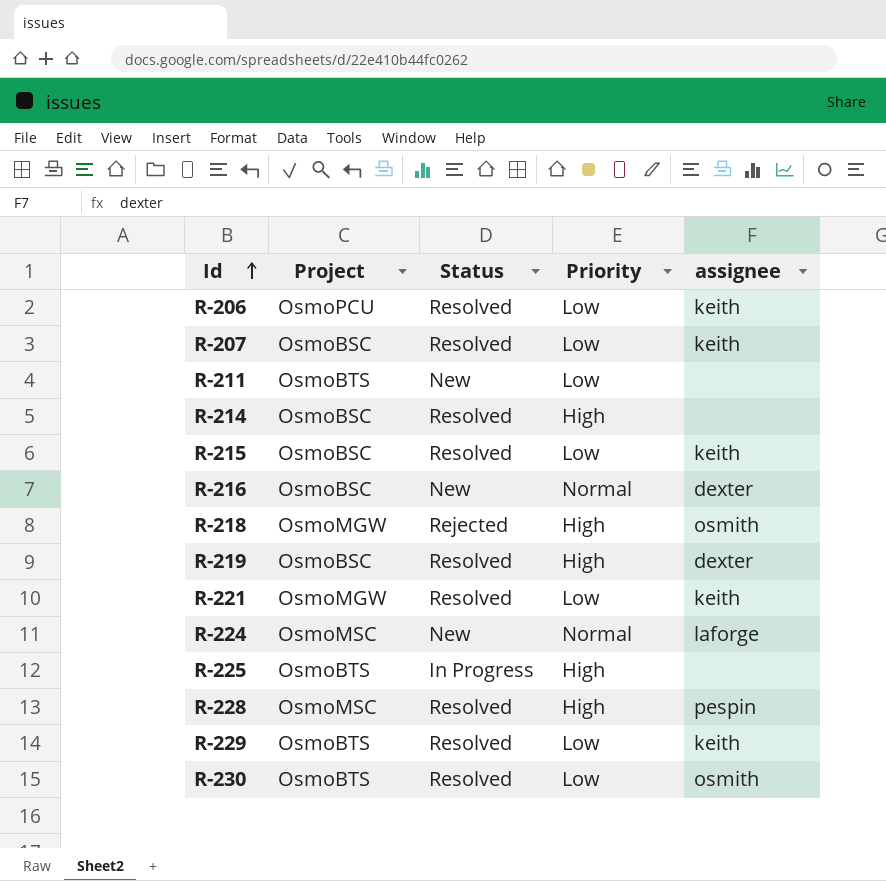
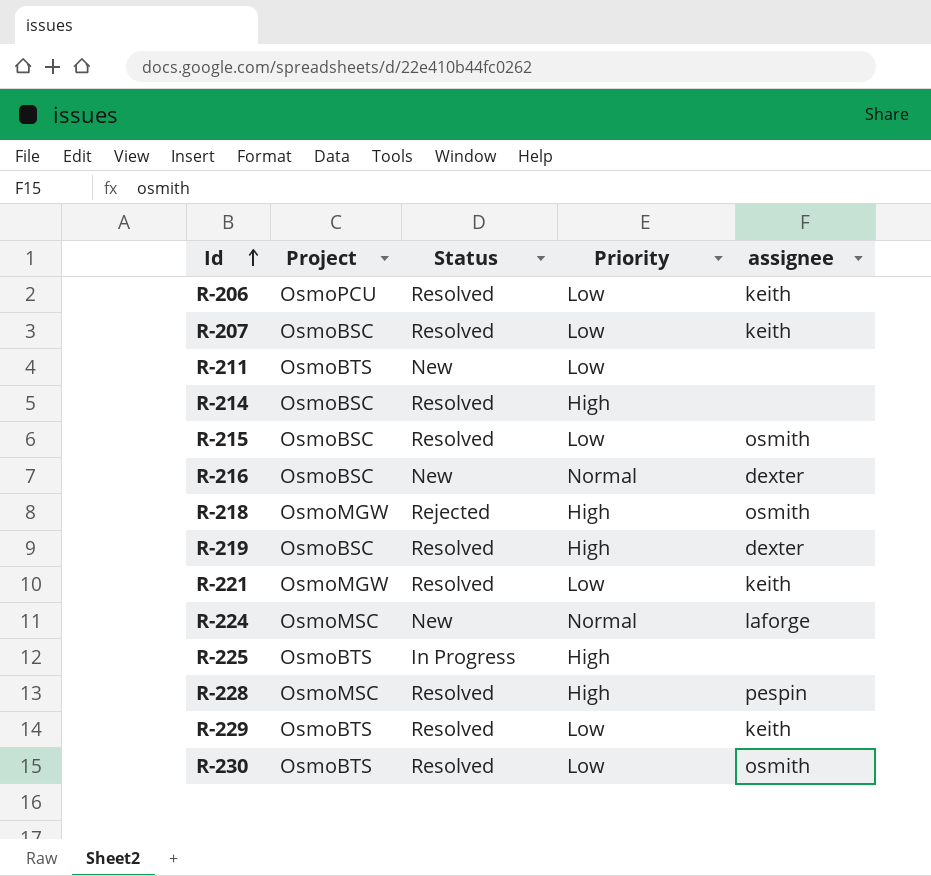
R-215 | assignee: keith -> osmith

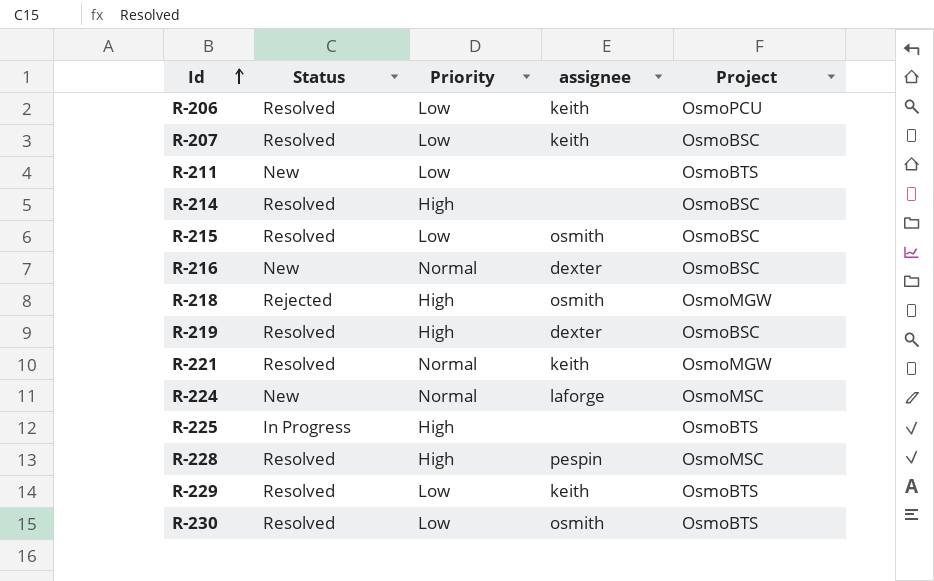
column Project | position: 2 -> 5
R-221 | Priority: Low -> Normal

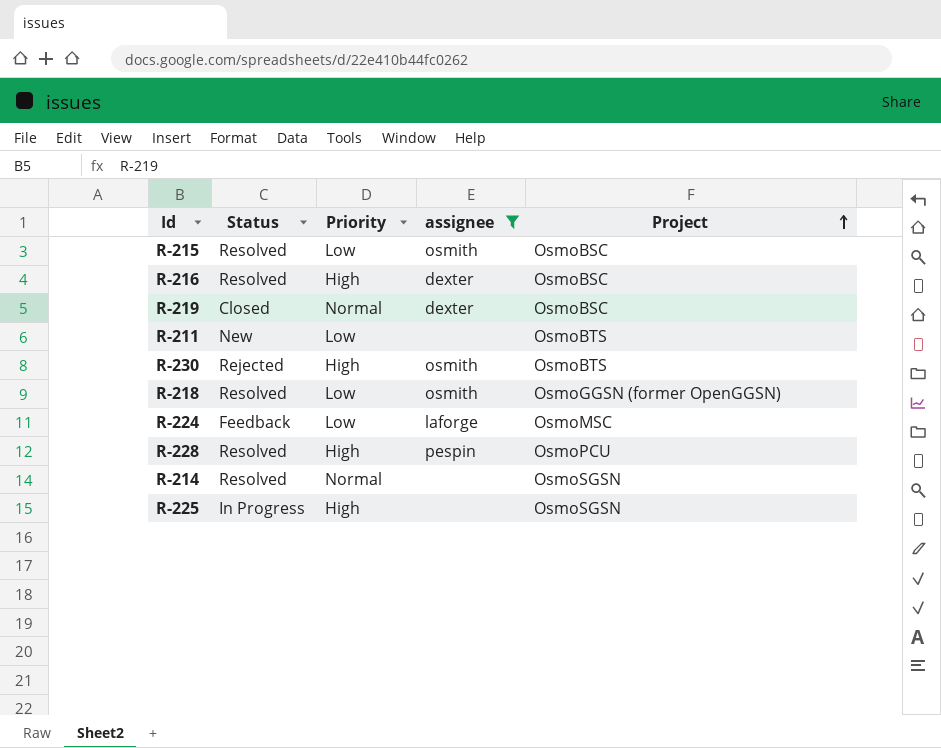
filter: none -> assignee != keith
row order: Id ascending -> Project ascending
R-216 | Status: New -> Resolved
R-216 | Priority: Normal -> High
R-219 | Status: Resolved -> Closed
R-219 | Priority: High -> Normal
R-230 | Status: Resolved -> Rejected
R-230 | Priority: Low -> High
R-218 | Status: Rejected -> Resolved
R-218 | Priority: High -> Low
R-218 | Project: OsmoMGW -> OsmoGGSN (former OpenGGSN)
R-224 | Status: New -> Feedback
R-224 | Priority: Normal -> Low
R-228 | Project: OsmoMSC -> OsmoPCU
R-214 | Priority: High -> Normal
R-214 | Project: OsmoBSC -> OsmoSGSN
R-225 | Project: OsmoBTS -> OsmoSGSN

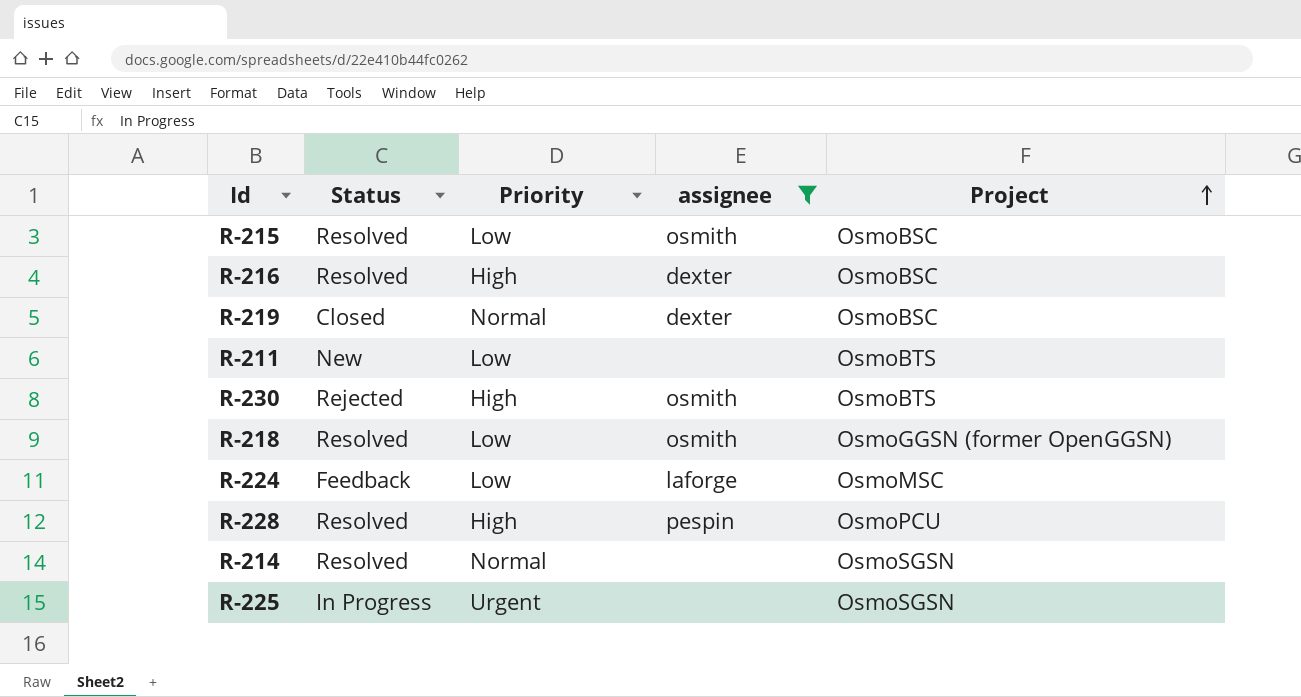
R-225 | Priority: High -> Urgent

